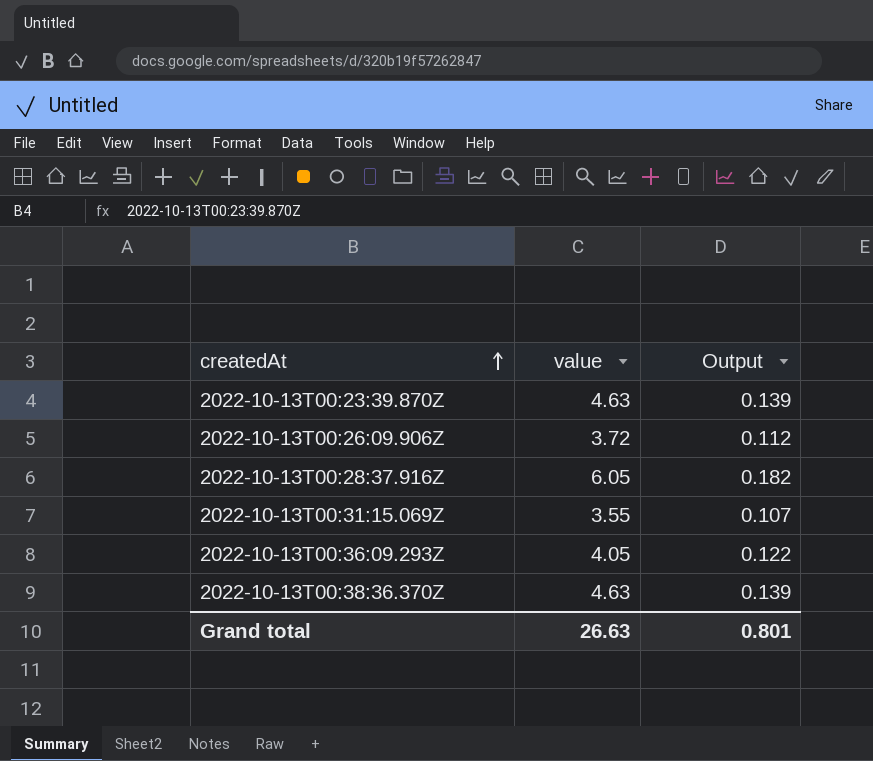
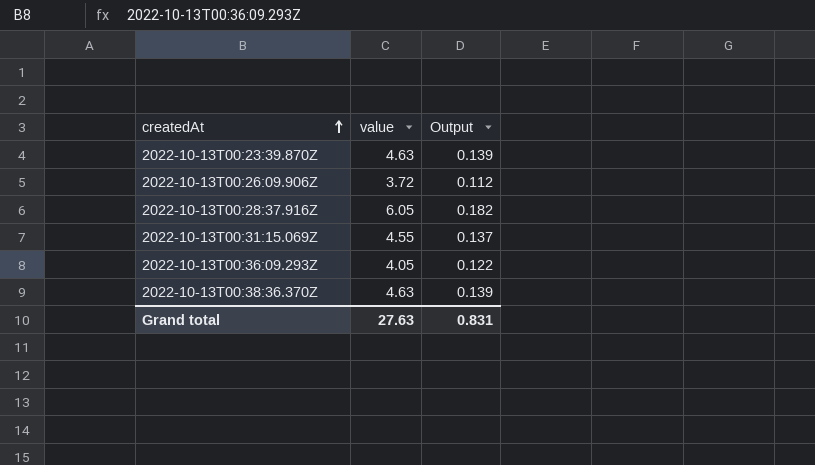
2022-10-13T00:31:15.069Z | value: 3.55 -> 4.55
2022-10-13T00:31:15.069Z | Output: 0.107 -> 0.137
Grand total | value: 26.63 -> 27.63
Grand total | Output: 0.801 -> 0.831

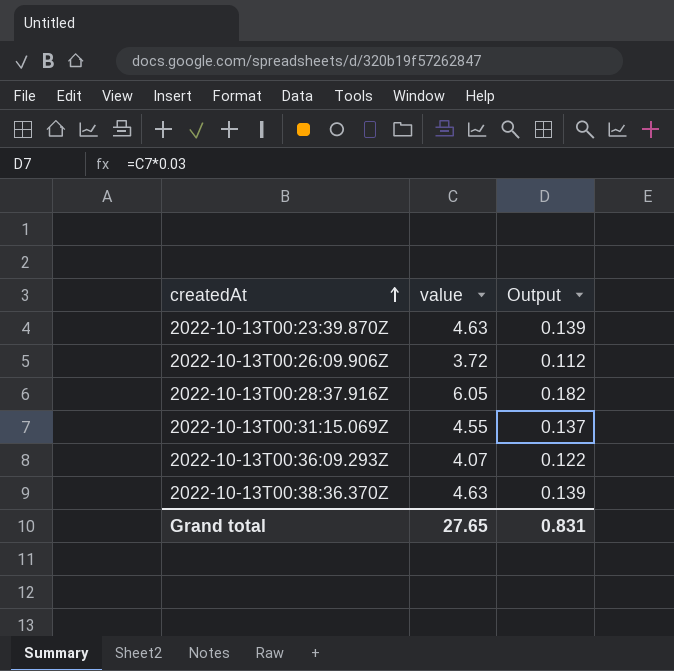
2022-10-13T00:36:09.293Z | value: 4.05 -> 4.07
Grand total | value: 27.63 -> 27.65

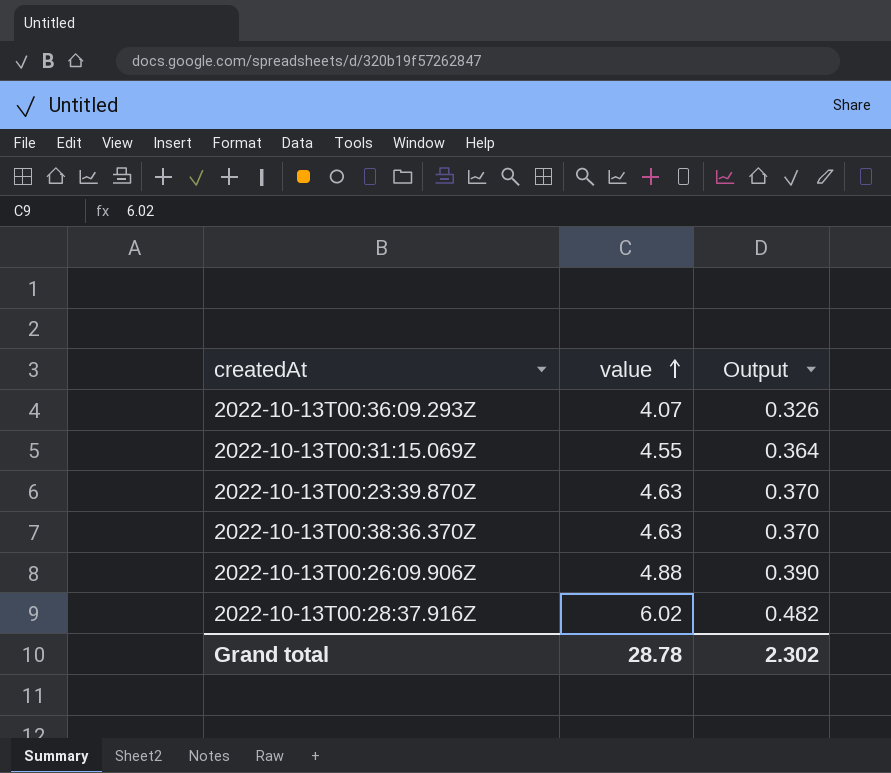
row order: createdAt ascending -> value ascending
column Output | formula: [value] * 0.03 -> [value] * 0.08
2022-10-13T00:26:09.906Z | value: 3.72 -> 4.88
2022-10-13T00:28:37.916Z | value: 6.05 -> 6.02
Grand total | value: 27.65 -> 28.78
Grand total | Output: 0.831 -> 2.302

